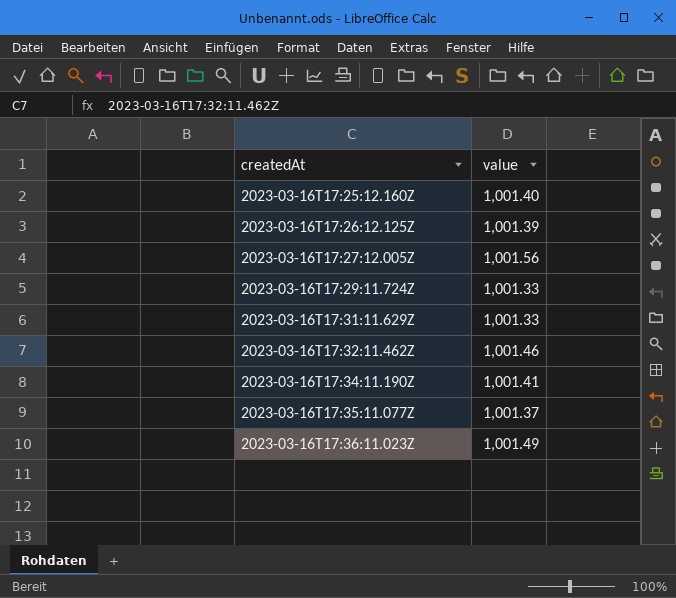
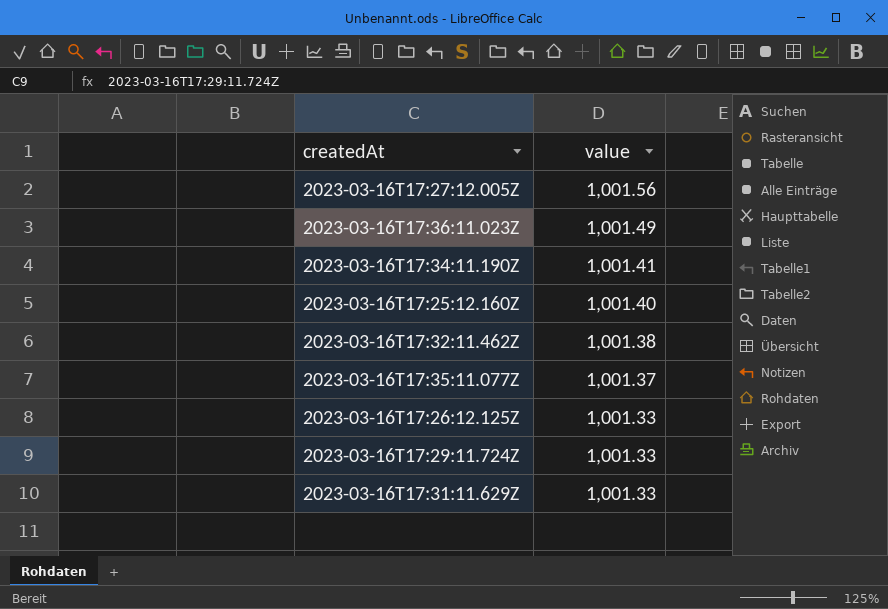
row order: createdAt ascending -> value descending
2023-03-16T17:32:11.462Z | value: 1,001.46 -> 1,001.38
2023-03-16T17:26:12.125Z | value: 1,001.39 -> 1,001.33

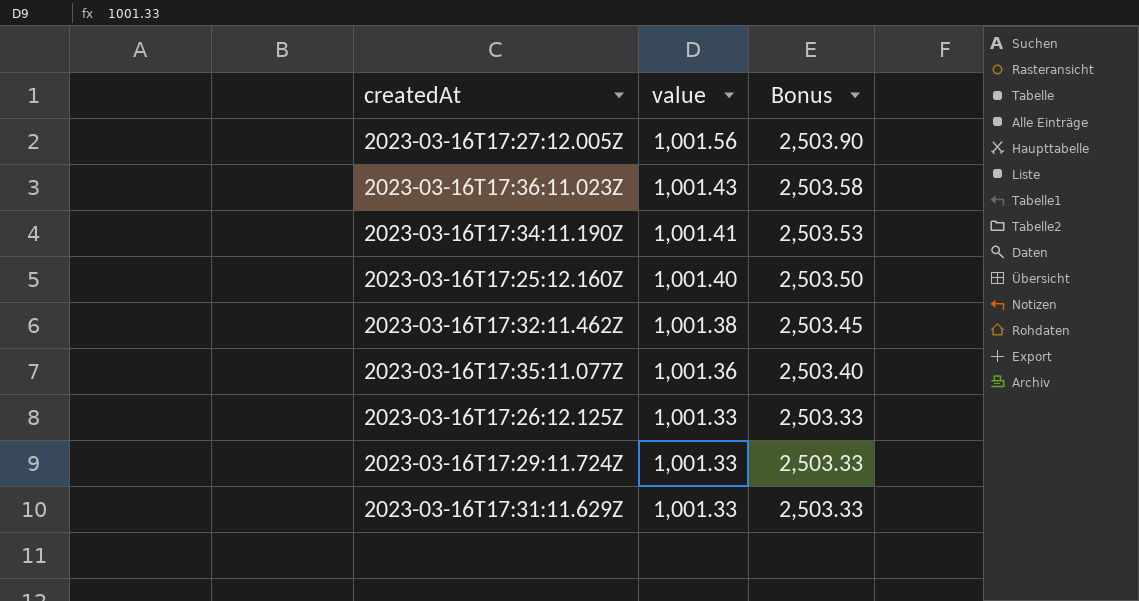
column Bonus | formula: none -> [value] * 2.5
2023-03-16T17:36:11.023Z | value: 1,001.49 -> 1,001.43
2023-03-16T17:35:11.077Z | value: 1,001.37 -> 1,001.36

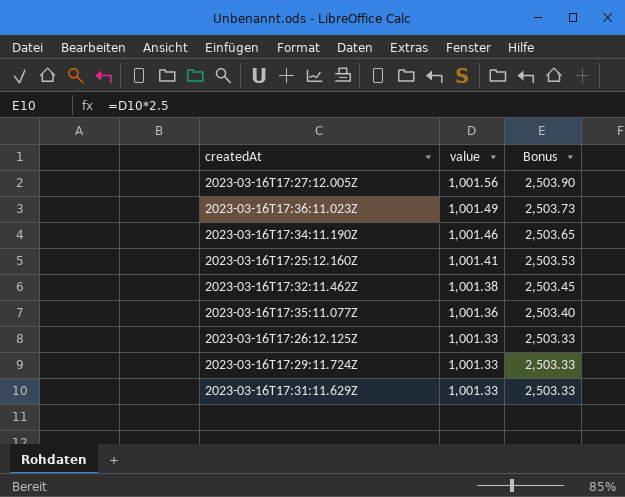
2023-03-16T17:36:11.023Z | value: 1,001.43 -> 1,001.49
2023-03-16T17:36:11.023Z | Bonus: 2,503.58 -> 2,503.73
2023-03-16T17:34:11.190Z | value: 1,001.41 -> 1,001.46
2023-03-16T17:34:11.190Z | Bonus: 2,503.53 -> 2,503.65
2023-03-16T17:25:12.160Z | value: 1,001.40 -> 1,001.41
2023-03-16T17:25:12.160Z | Bonus: 2,503.50 -> 2,503.53

